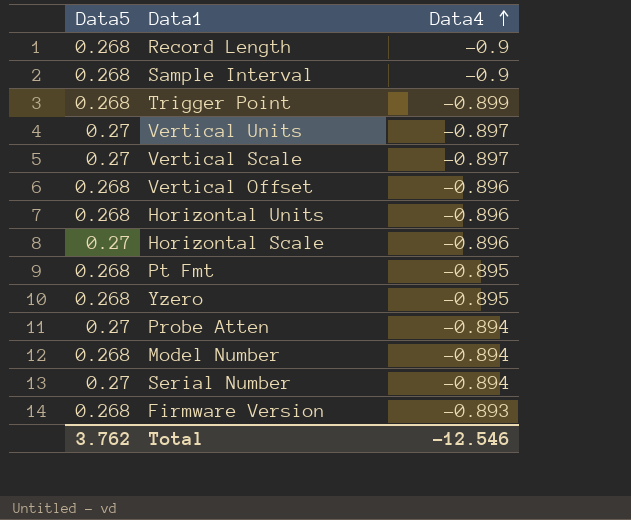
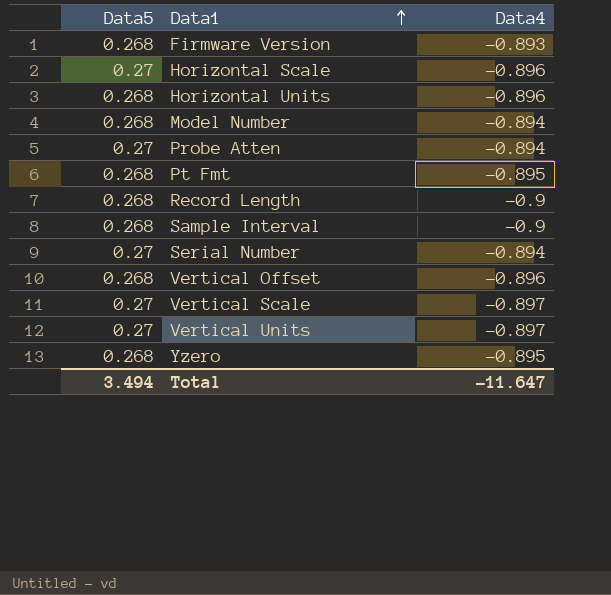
row order: Data4 ascending -> Data1 ascending
row Trigger Point: 0.268 | -0.899 -> none
Total | Data5: 3.762 -> 3.494
Total | Data4: -12.546 -> -11.647

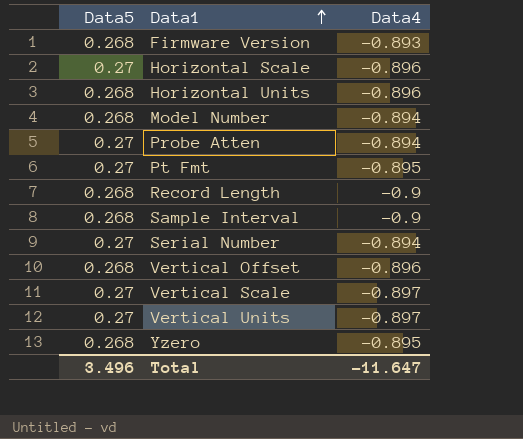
Pt Fmt | Data5: 0.268 -> 0.27
Total | Data5: 3.494 -> 3.496

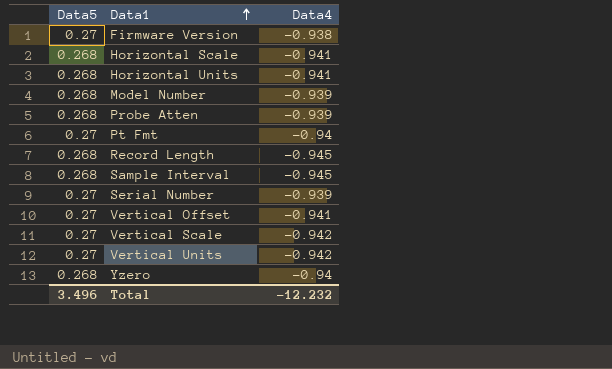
Firmware Version | Data5: 0.268 -> 0.27
Firmware Version | Data4: -0.893 -> -0.938
Horizontal Scale | Data5: 0.27 -> 0.268
Horizontal Scale | Data4: -0.896 -> -0.941
Horizontal Units | Data4: -0.896 -> -0.941
Model Number | Data4: -0.894 -> -0.939
Probe Atten | Data5: 0.27 -> 0.268
Probe Atten | Data4: -0.894 -> -0.939
Pt Fmt | Data4: -0.895 -> -0.94
Record Length | Data4: -0.9 -> -0.945
Sample Interval | Data4: -0.9 -> -0.945
Serial Number | Data4: -0.894 -> -0.939
Vertical Offset | Data5: 0.268 -> 0.27
Vertical Offset | Data4: -0.896 -> -0.941
Vertical Scale | Data4: -0.897 -> -0.942
Vertical Units | Data4: -0.897 -> -0.942
Yzero | Data4: -0.895 -> -0.94
Total | Data4: -11.647 -> -12.232

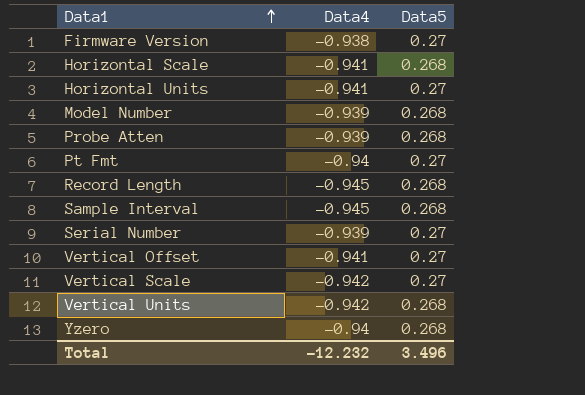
column Data5 | position: 1 -> 3
Horizontal Units | Data5: 0.268 -> 0.27
Vertical Units | Data5: 0.27 -> 0.268

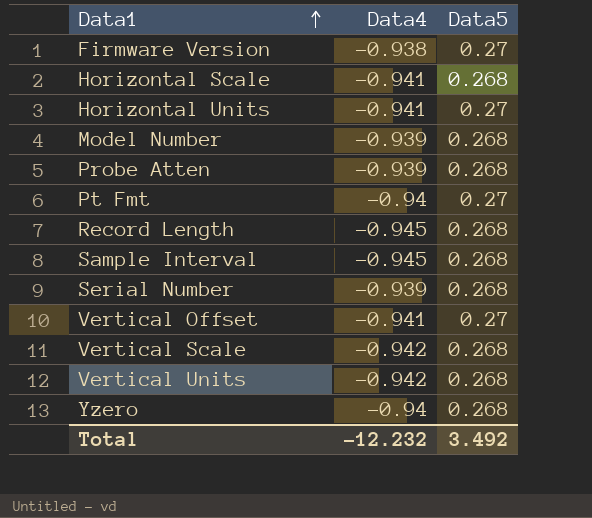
Serial Number | Data5: 0.27 -> 0.268
Vertical Scale | Data5: 0.27 -> 0.268
Total | Data5: 3.496 -> 3.492

